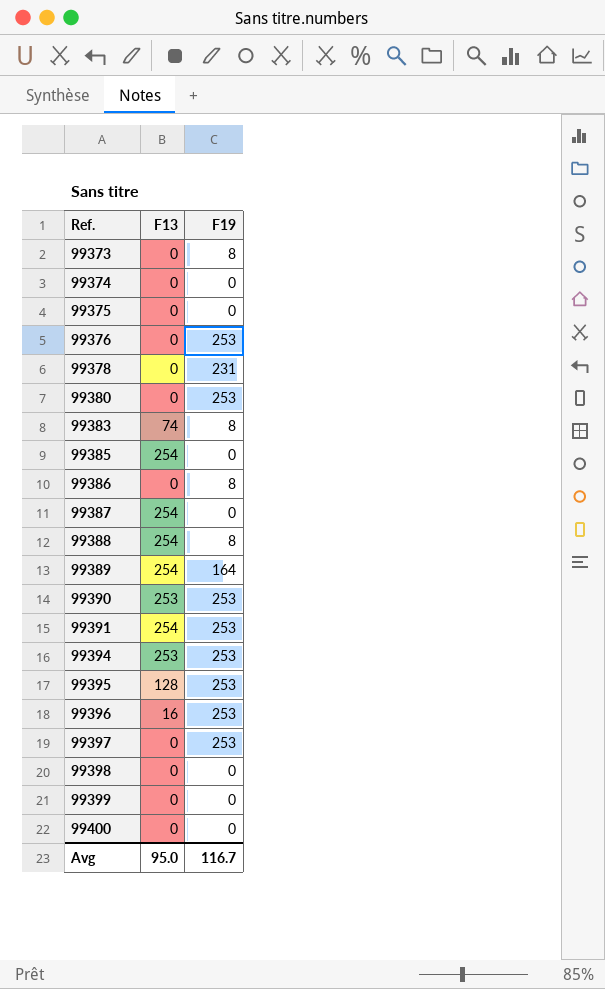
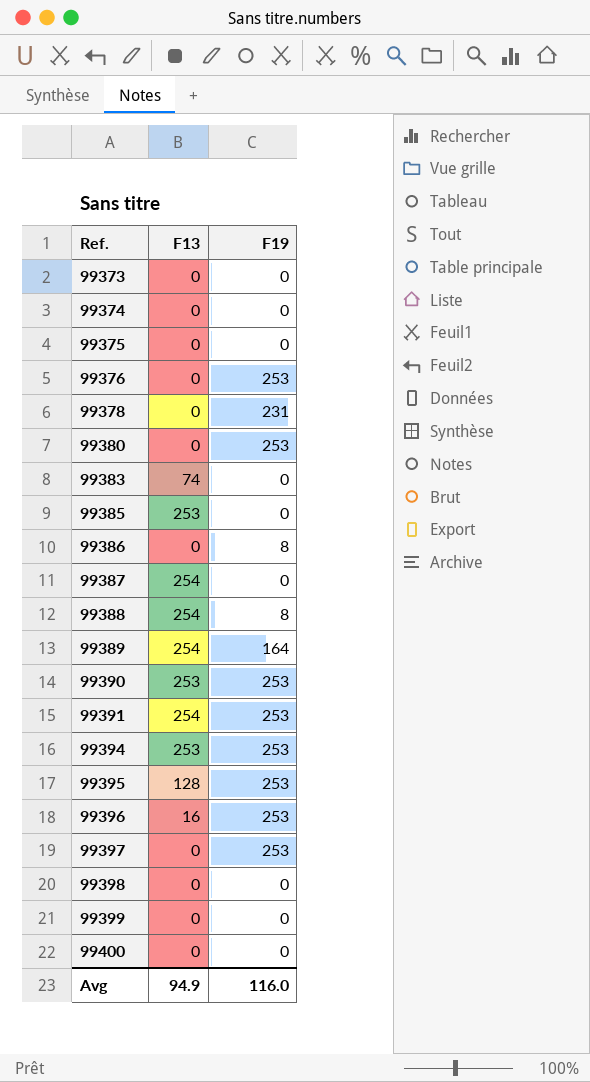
99373 | F19: 8 -> 0
99383 | F19: 8 -> 0
99385 | F13: 254 -> 253
Avg | F13: 95.0 -> 94.9
Avg | F19: 116.7 -> 116.0

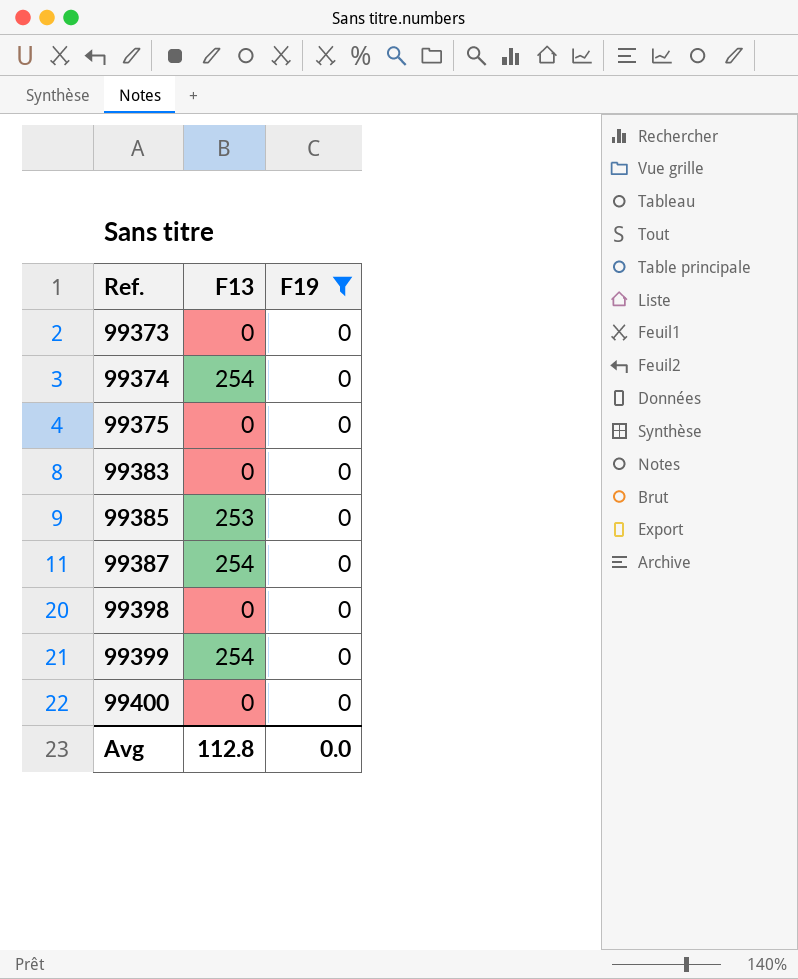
filter: none -> F19 = 0
99374 | F13: 0 -> 254
99383 | F13: 74 -> 0
99399 | F13: 0 -> 254
Avg | F13: 94.9 -> 112.8
Avg | F19: 116.0 -> 0.0

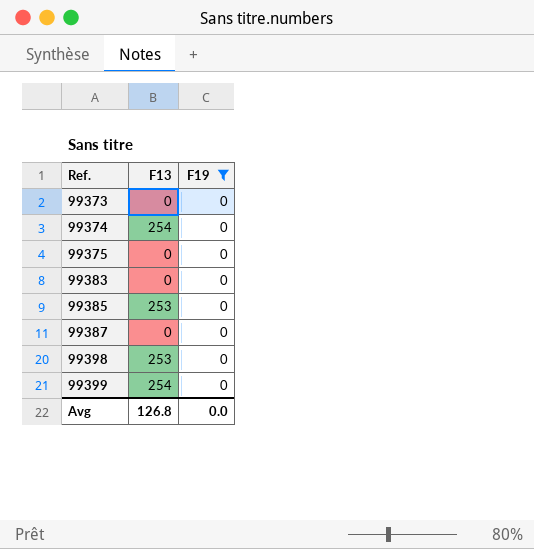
row 99400: 0 | 0 -> none
99387 | F13: 254 -> 0
99398 | F13: 0 -> 253
Avg | F13: 112.8 -> 126.8

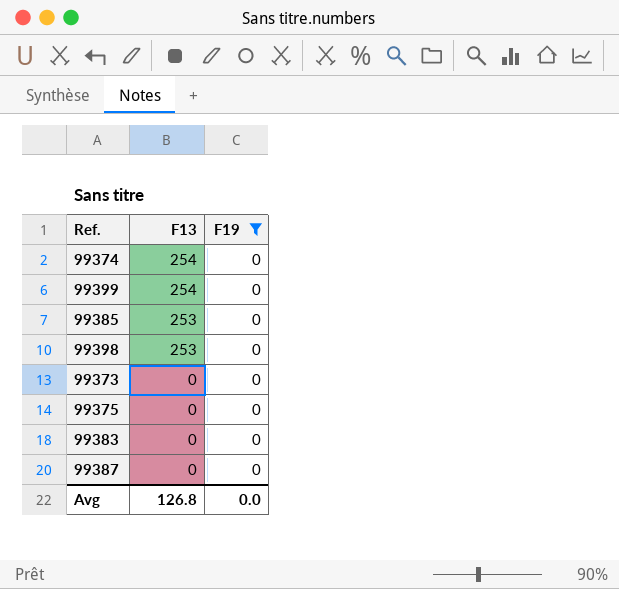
row order: Ref. ascending -> F13 descending

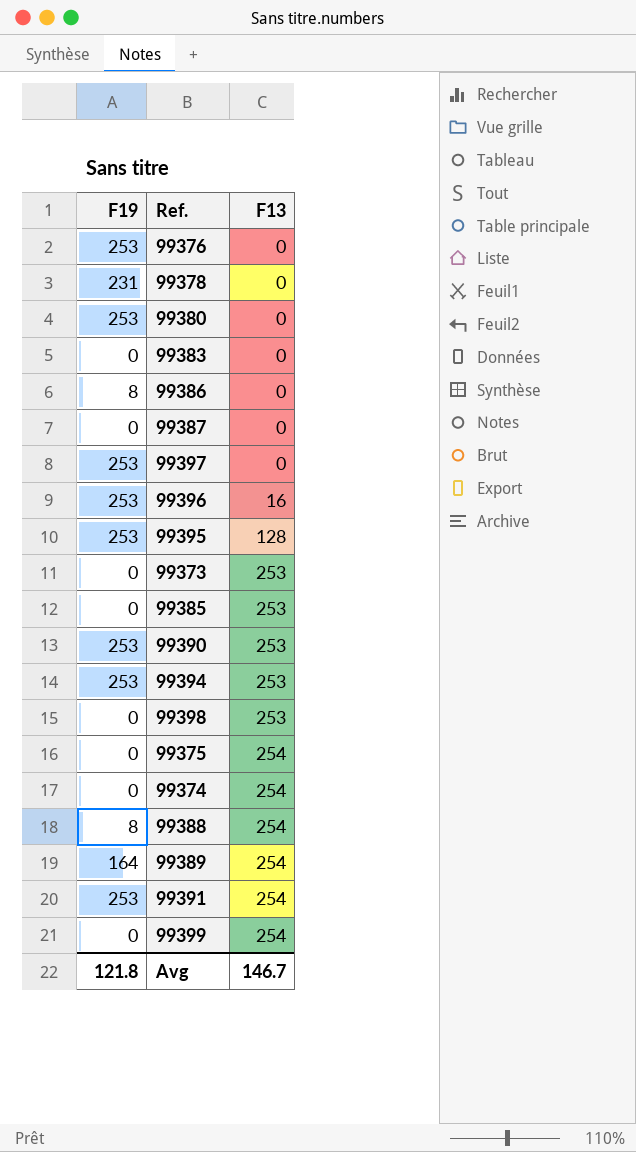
filter: F19 = 0 -> none
row order: F13 descending -> F13 ascending
column F19 | position: 3 -> 1
99373 | F13: 0 -> 253
99375 | F13: 0 -> 254
Avg | F19: 0.0 -> 121.8
Avg | F13: 126.8 -> 146.7

